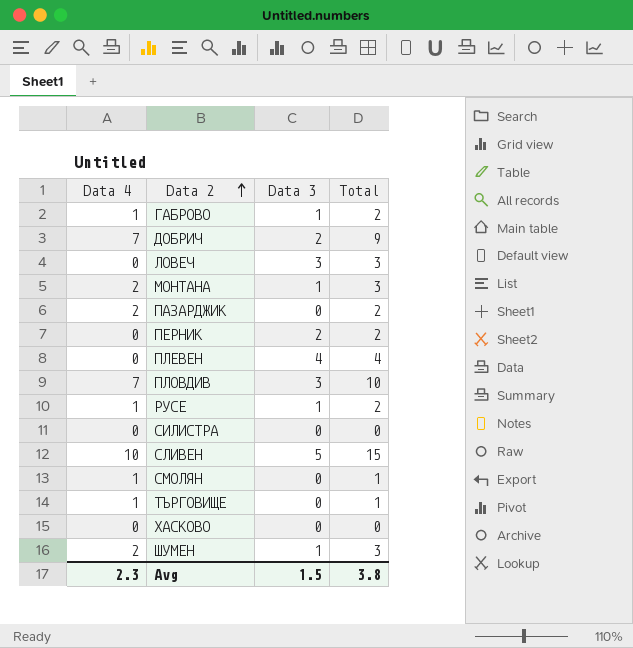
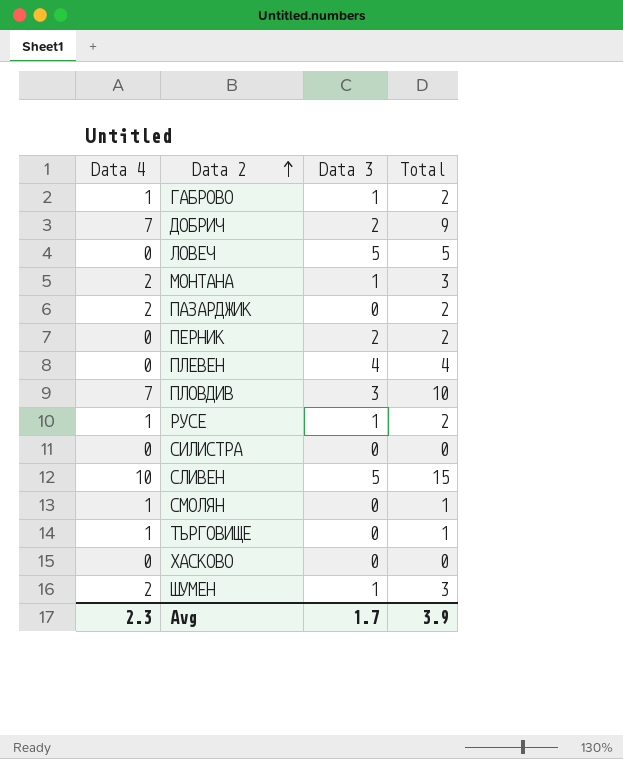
ЛОВЕЧ | Data 3: 3 -> 5
ЛОВЕЧ | Total: 3 -> 5
Avg | Data 3: 1.5 -> 1.7
Avg | Total: 3.8 -> 3.9

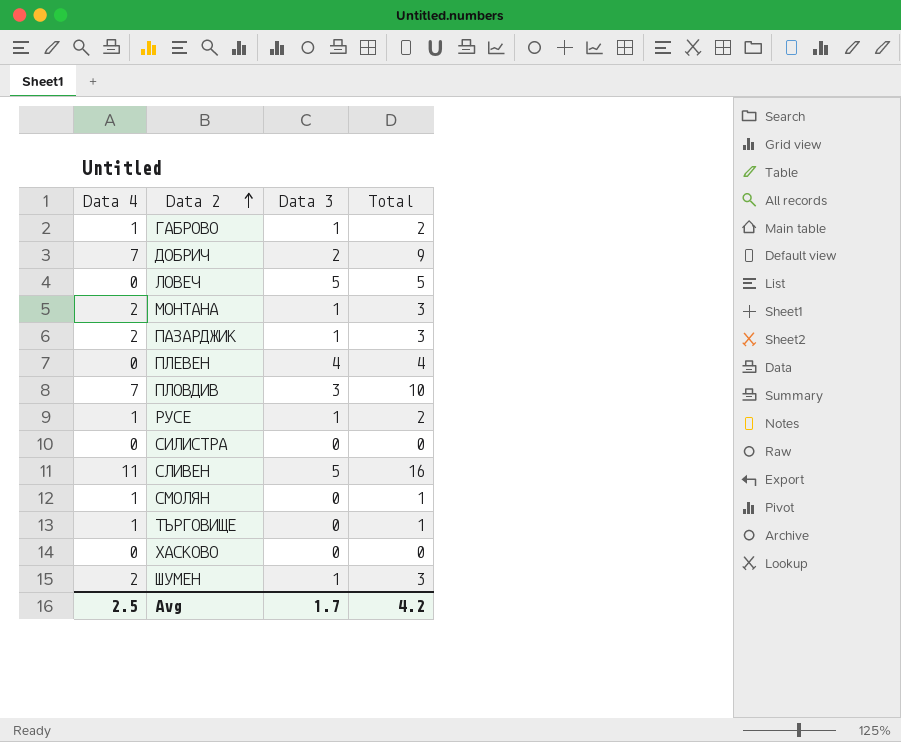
row ПЕРНИК: 0 | 2 | 2 -> none
ПАЗАРДЖИК | Data 3: 0 -> 1
ПАЗАРДЖИК | Total: 2 -> 3
СЛИВЕН | Data 4: 10 -> 11
СЛИВЕН | Total: 15 -> 16
Avg | Data 4: 2.3 -> 2.5
Avg | Total: 3.9 -> 4.2

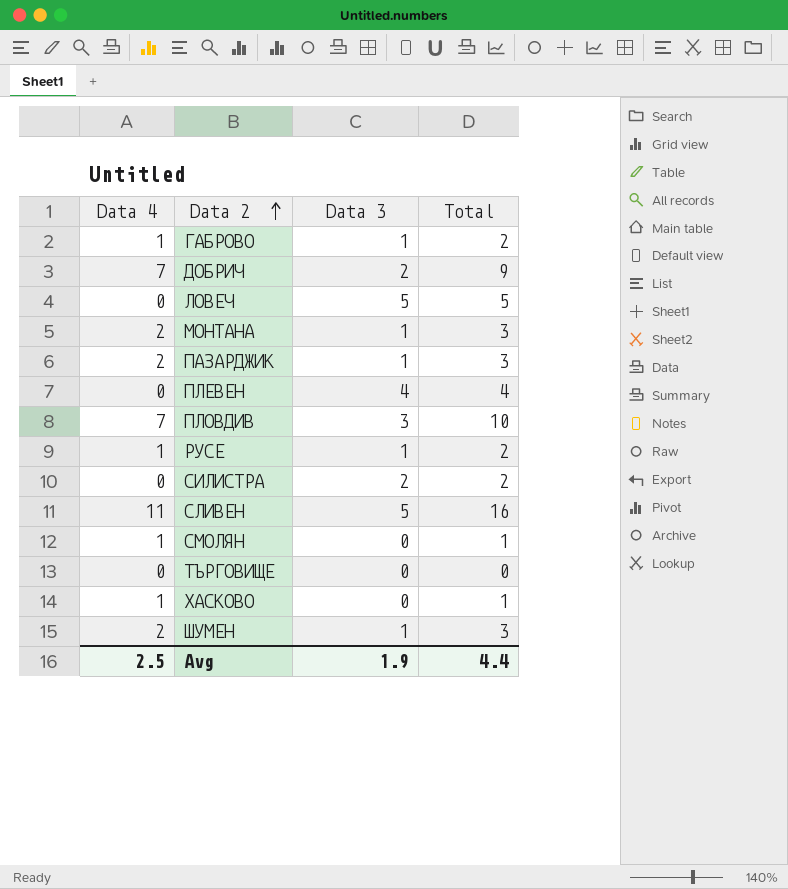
СИЛИСТРА | Data 3: 0 -> 2
СИЛИСТРА | Total: 0 -> 2
ТЪРГОВИЩЕ | Data 4: 1 -> 0
ТЪРГОВИЩЕ | Total: 1 -> 0
ХАСКОВО | Data 4: 0 -> 1
ХАСКОВО | Total: 0 -> 1
Avg | Data 3: 1.7 -> 1.9
Avg | Total: 4.2 -> 4.4

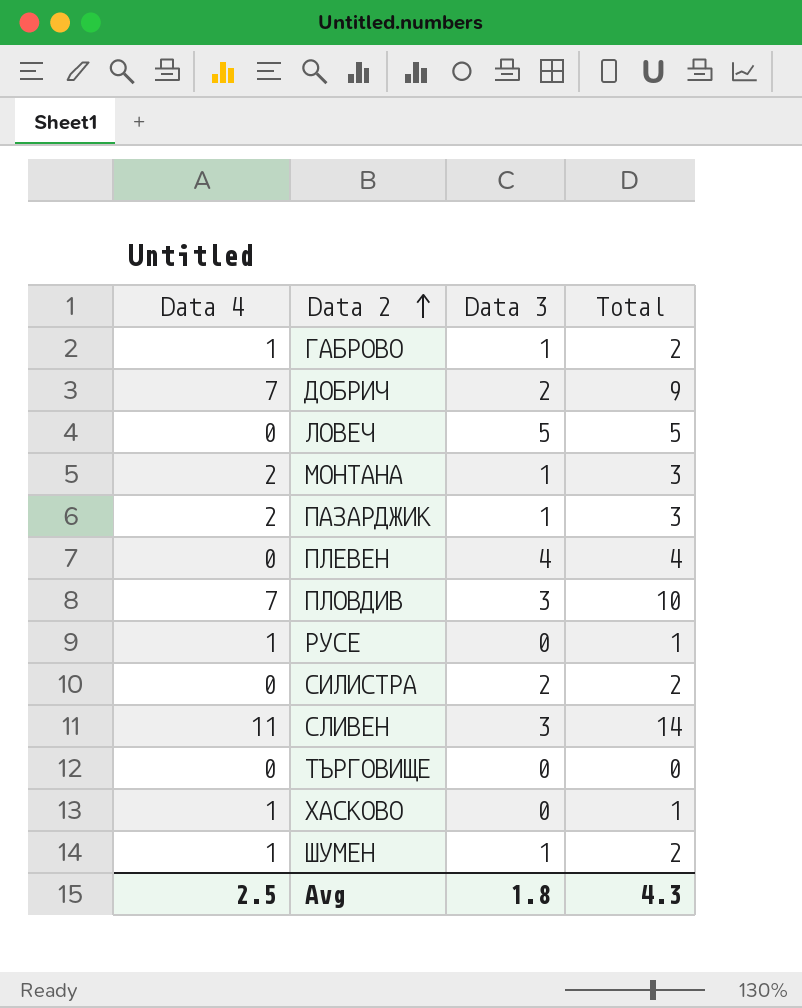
row СМОЛЯН: 1 | 0 | 1 -> none
РУСЕ | Data 3: 1 -> 0
РУСЕ | Total: 2 -> 1
СЛИВЕН | Data 3: 5 -> 3
СЛИВЕН | Total: 16 -> 14
ШУМЕН | Data 4: 2 -> 1
ШУМЕН | Total: 3 -> 2
Avg | Data 3: 1.9 -> 1.8
Avg | Total: 4.4 -> 4.3

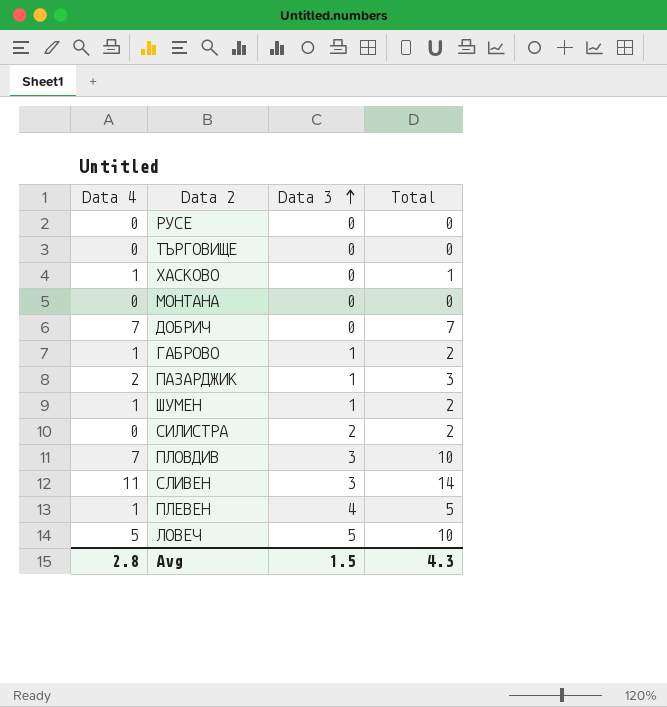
row order: Data 2 ascending -> Data 3 ascending
РУСЕ | Data 4: 1 -> 0
РУСЕ | Total: 1 -> 0
МОНТАНА | Data 4: 2 -> 0
МОНТАНА | Data 3: 1 -> 0
МОНТАНА | Total: 3 -> 0
ДОБРИЧ | Data 3: 2 -> 0
ДОБРИЧ | Total: 9 -> 7
ПЛЕВЕН | Data 4: 0 -> 1
ПЛЕВЕН | Total: 4 -> 5
ЛОВЕЧ | Data 4: 0 -> 5
ЛОВЕЧ | Total: 5 -> 10
Avg | Data 4: 2.5 -> 2.8
Avg | Data 3: 1.8 -> 1.5

